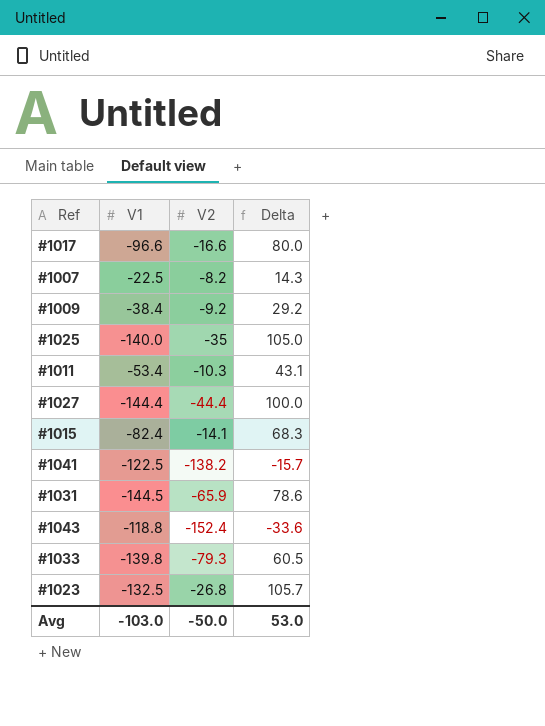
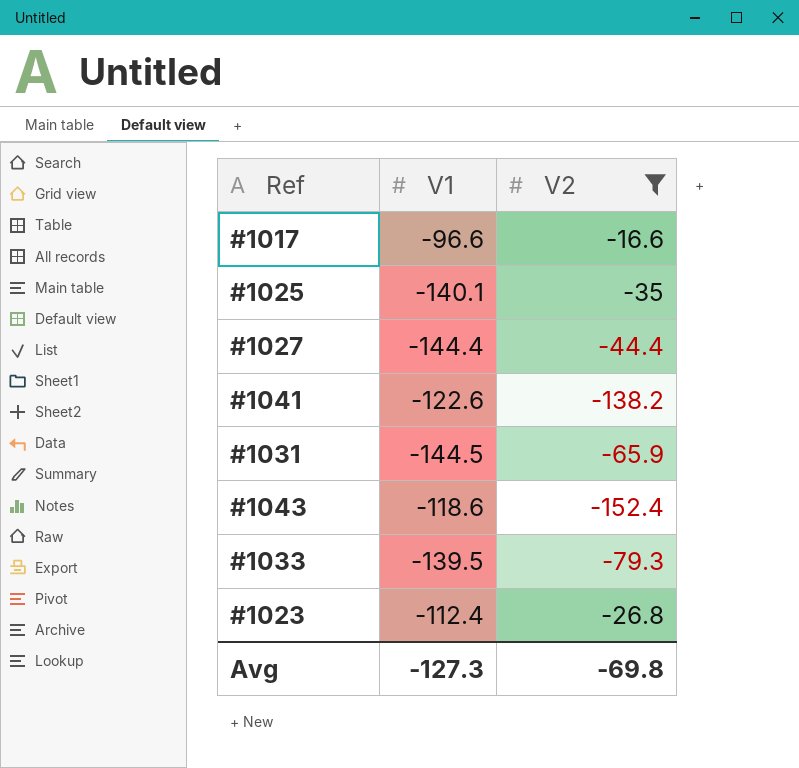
filter: none -> V2 <= -16.6
column Delta | formula: [V2] - [V1] -> none
#1025 | V1: -140.0 -> -140.1
#1041 | V1: -122.5 -> -122.6
#1043 | V1: -118.8 -> -118.6
#1033 | V1: -139.8 -> -139.5
#1023 | V1: -132.5 -> -112.4
Avg | V1: -103.0 -> -127.3
Avg | V2: -50.0 -> -69.8

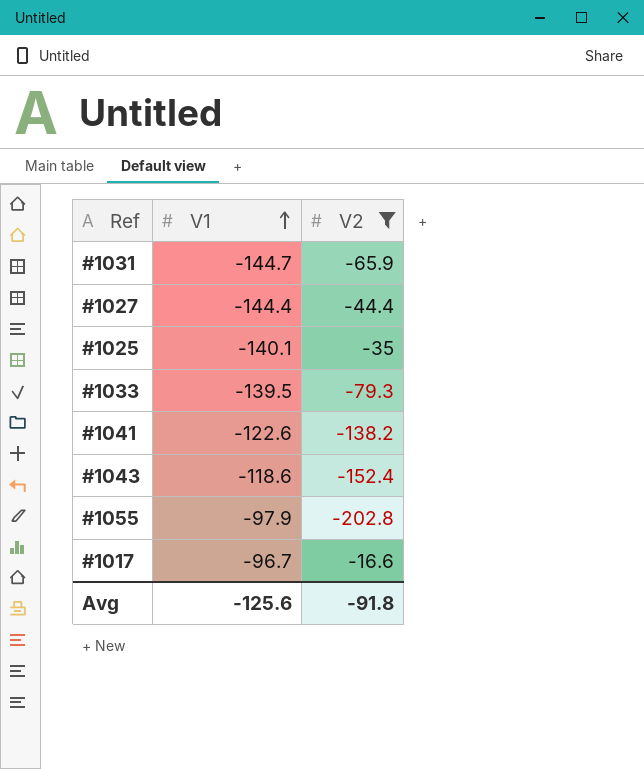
row order: none -> V1 ascending
row #1023: -112.4 | -26.8 -> none
#1031 | V1: -144.5 -> -144.7
row #1055: none -> -97.9 | -202.8
#1017 | V1: -96.6 -> -96.7
Avg | V1: -127.3 -> -125.6
Avg | V2: -69.8 -> -91.8

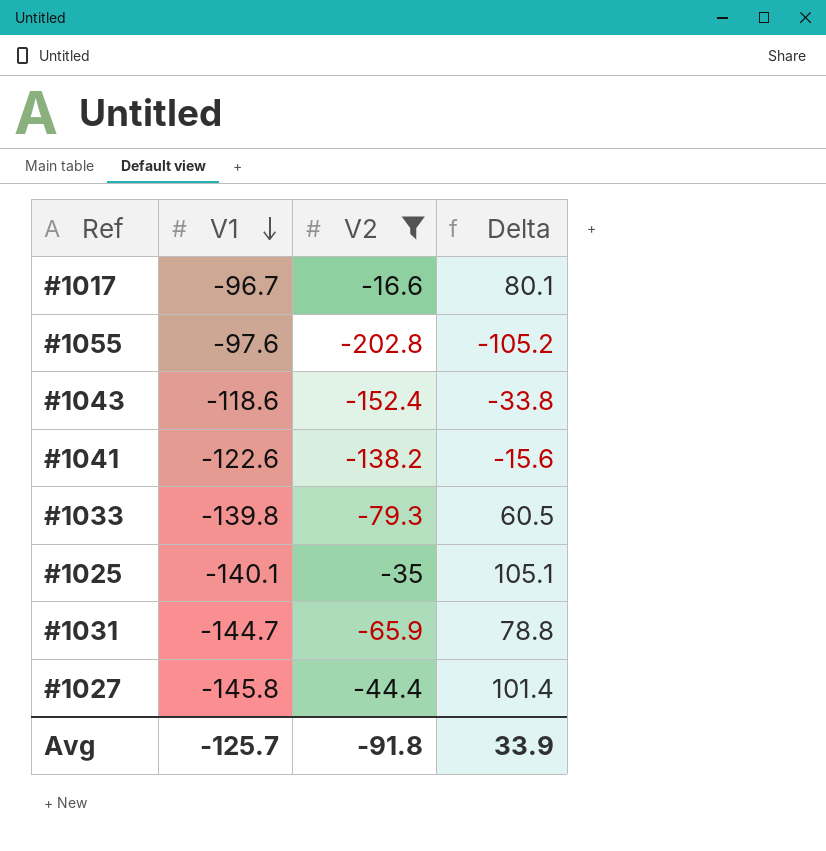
row order: V1 ascending -> V1 descending
column Delta | formula: none -> [V2] - [V1]
#1055 | V1: -97.9 -> -97.6
#1033 | V1: -139.5 -> -139.8
#1027 | V1: -144.4 -> -145.8
Avg | V1: -125.6 -> -125.7

